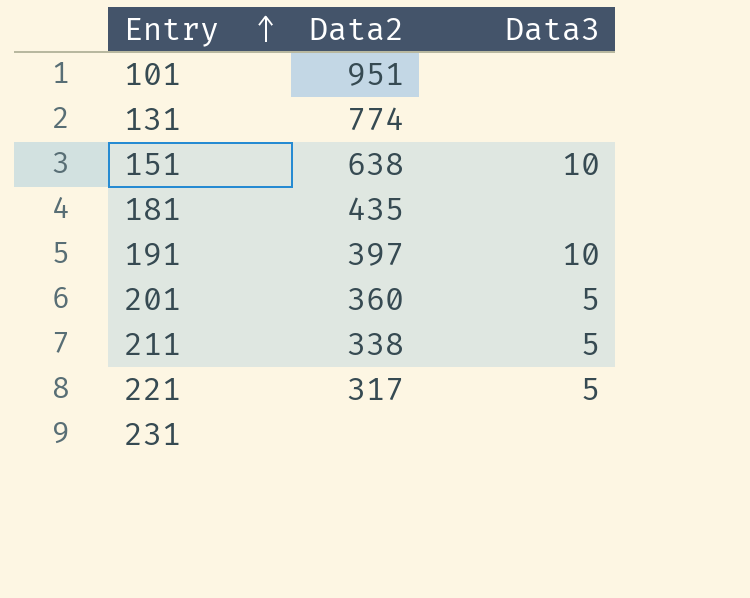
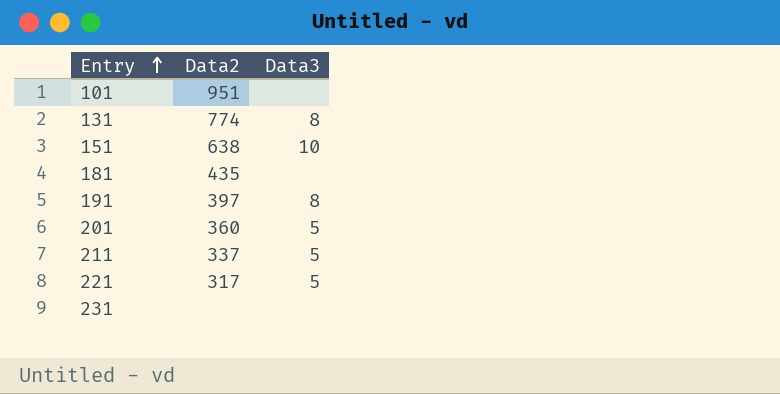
131 | Data3: none -> 8
191 | Data3: 10 -> 8
211 | Data2: 338 -> 337

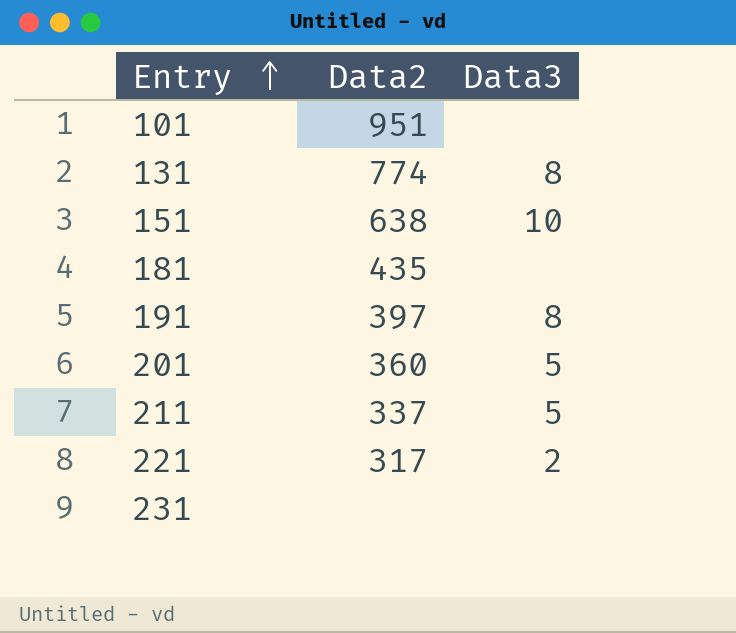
221 | Data3: 5 -> 2

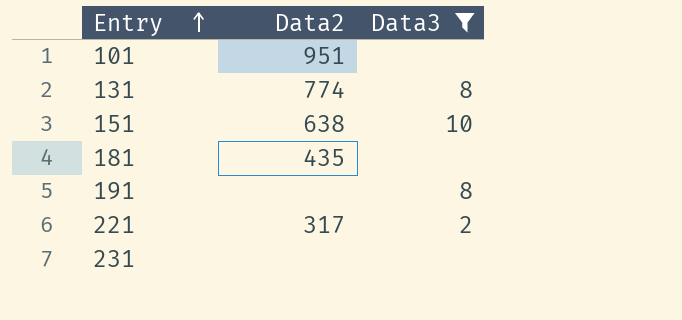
filter: none -> Data3 != 5
191 | Data2: 397 -> none

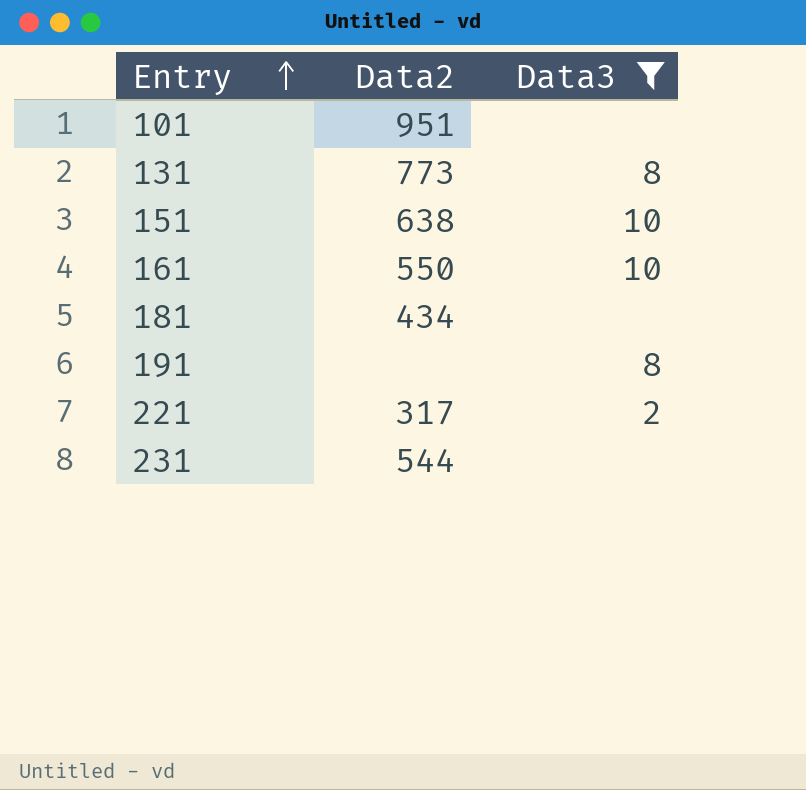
131 | Data2: 774 -> 773
row 161: none -> 550 | 10
181 | Data2: 435 -> 434
231 | Data2: none -> 544

